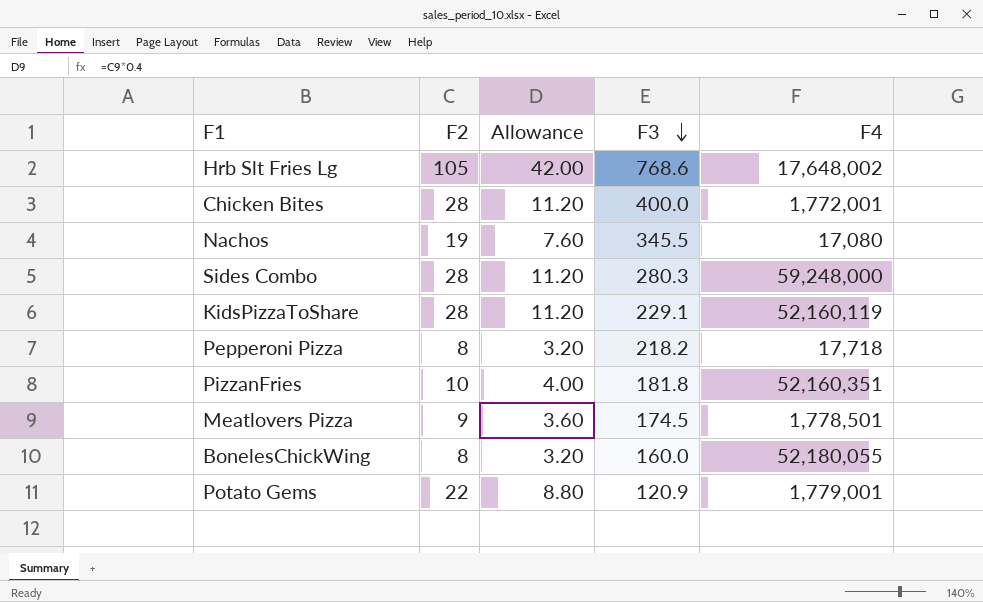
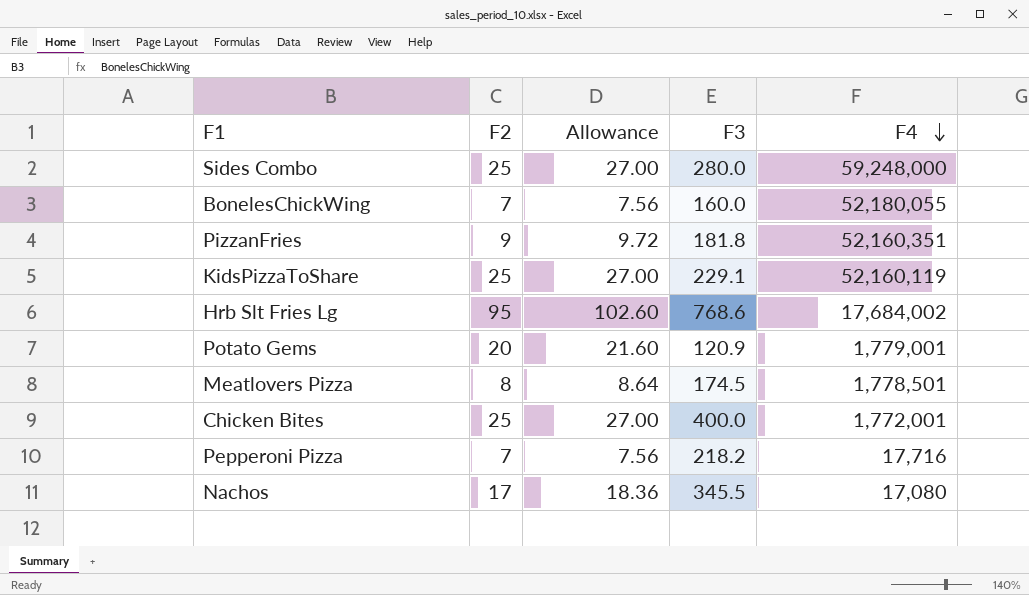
row order: F3 descending -> F4 descending
column Allowance | formula: [F2] * 0.4 -> [F2] * 1.08
Sides Combo | F2: 28 -> 25
Sides Combo | F3: 280.3 -> 280.0
BonelesChickWing | F2: 8 -> 7
PizzanFries | F2: 10 -> 9
KidsPizzaToShare | F2: 28 -> 25
Hrb Slt Fries Lg | F2: 105 -> 95
Hrb Slt Fries Lg | F4: 17,648,002 -> 17,684,002
Potato Gems | F2: 22 -> 20
Meatlovers Pizza | F2: 9 -> 8
Chicken Bites | F2: 28 -> 25
Pepperoni Pizza | F2: 8 -> 7
Pepperoni Pizza | F4: 17,718 -> 17,716
Nachos | F2: 19 -> 17

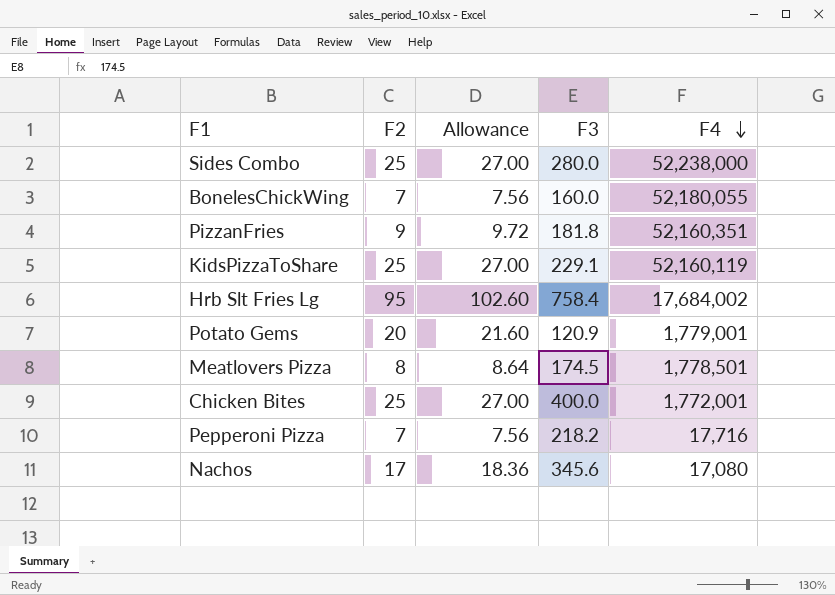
Sides Combo | F4: 59,248,000 -> 52,238,000
Hrb Slt Fries Lg | F3: 768.6 -> 758.4
Nachos | F3: 345.5 -> 345.6

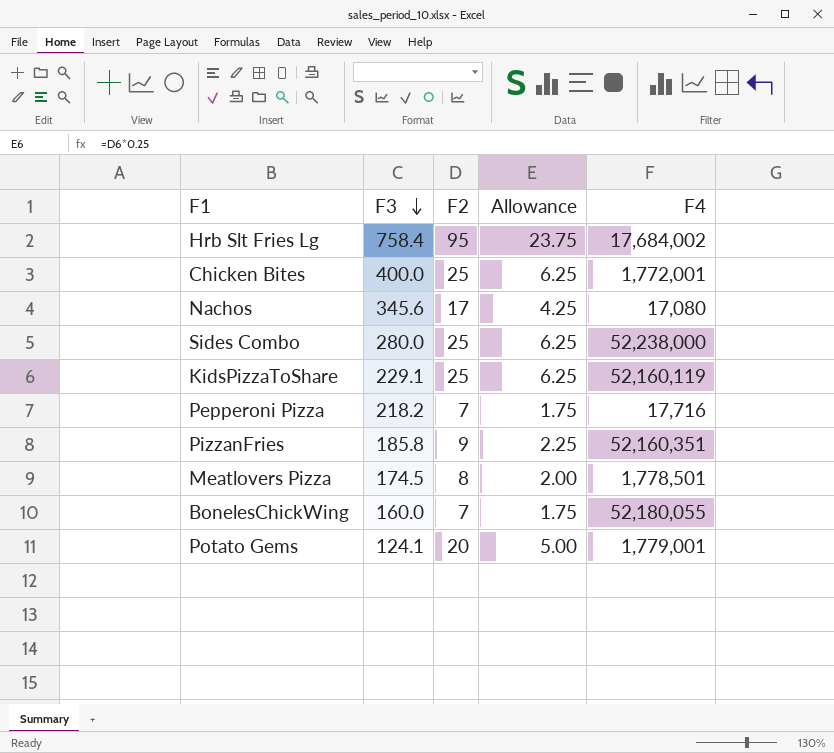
row order: F4 descending -> F3 descending
column F3 | position: 4 -> 2
column Allowance | formula: [F2] * 1.08 -> [F2] * 0.25
PizzanFries | F3: 181.8 -> 185.8
Potato Gems | F3: 120.9 -> 124.1

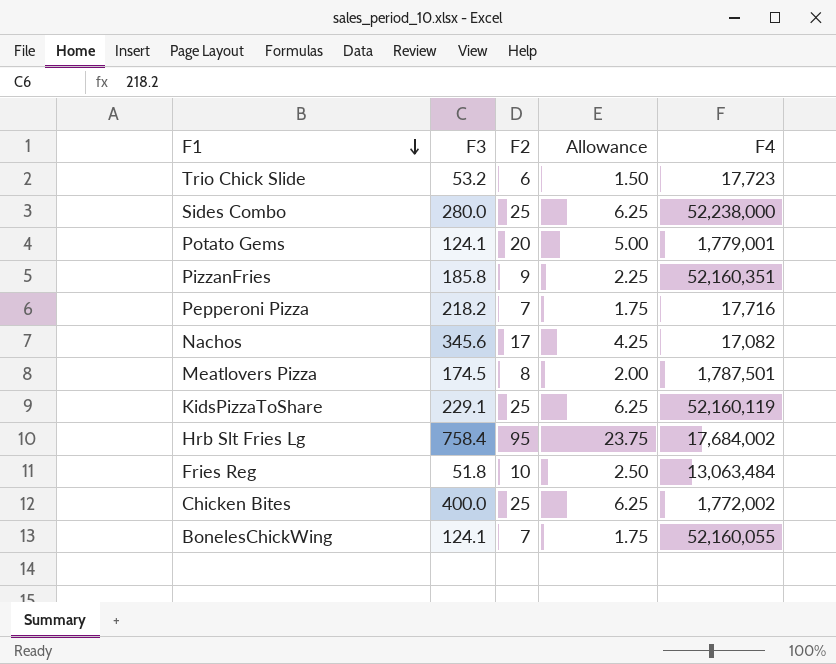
row order: F3 descending -> F1 descending
row Trio Chick Slide: none -> 53.2 | 6 | 1.50 | 17,723
Nachos | F4: 17,080 -> 17,082
Meatlovers Pizza | F4: 1,778,501 -> 1,787,501
row Fries Reg: none -> 51.8 | 10 | 2.50 | 13,063,484
Chicken Bites | F4: 1,772,001 -> 1,772,002
BonelesChickWing | F3: 160.0 -> 124.1
BonelesChickWing | F4: 52,180,055 -> 52,160,055

